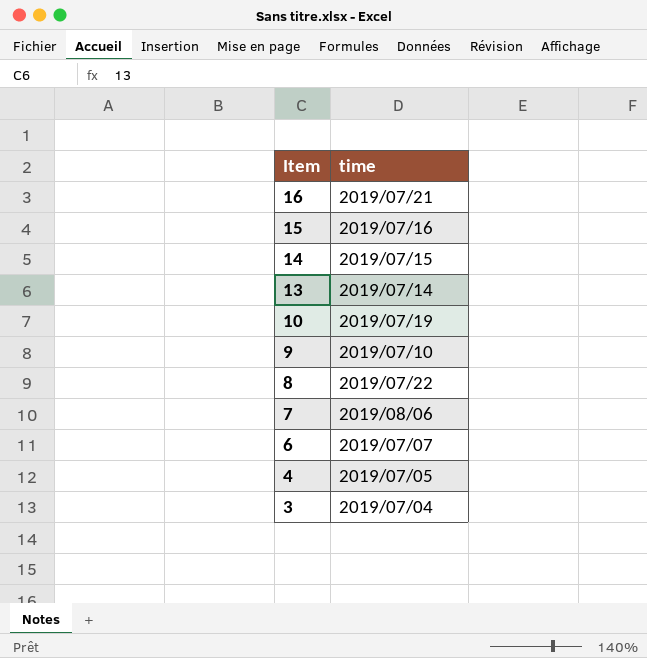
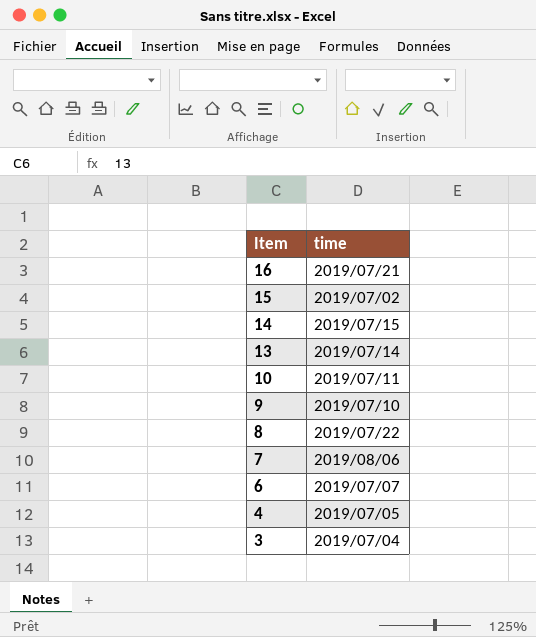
15 | time: 2019/07/16 -> 2019/07/02
10 | time: 2019/07/19 -> 2019/07/11

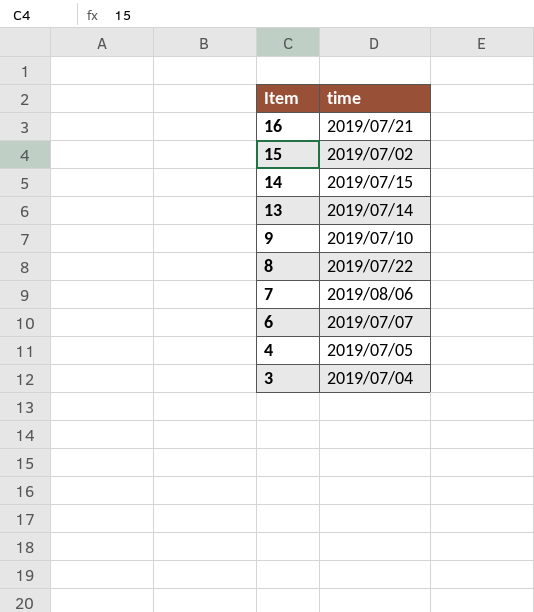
row 10: 2019/07/11 -> none

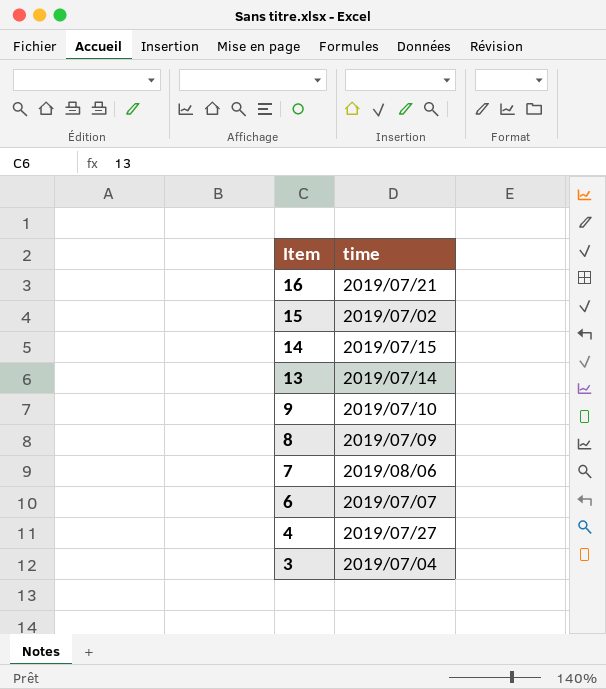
8 | time: 2019/07/22 -> 2019/07/09
4 | time: 2019/07/05 -> 2019/07/27

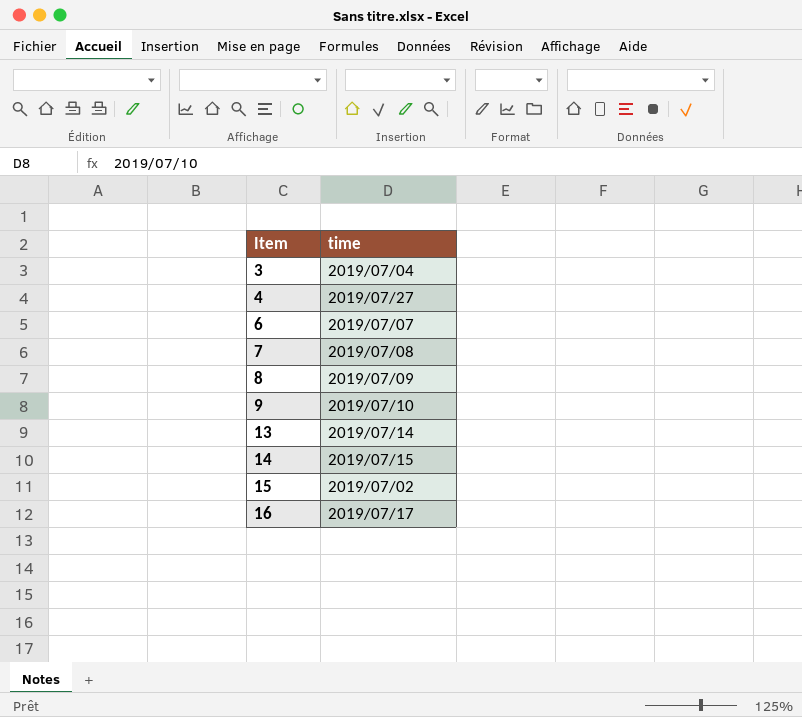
row order: Item descending -> Item ascending
7 | time: 2019/08/06 -> 2019/07/08
16 | time: 2019/07/21 -> 2019/07/17

